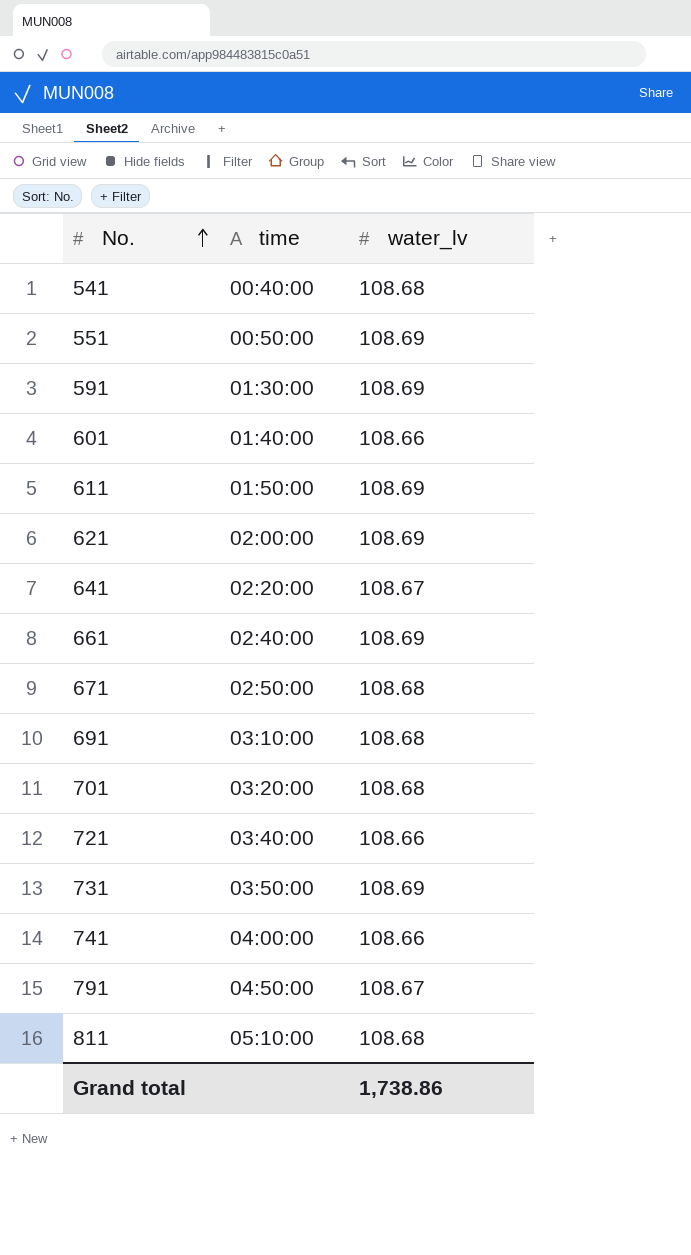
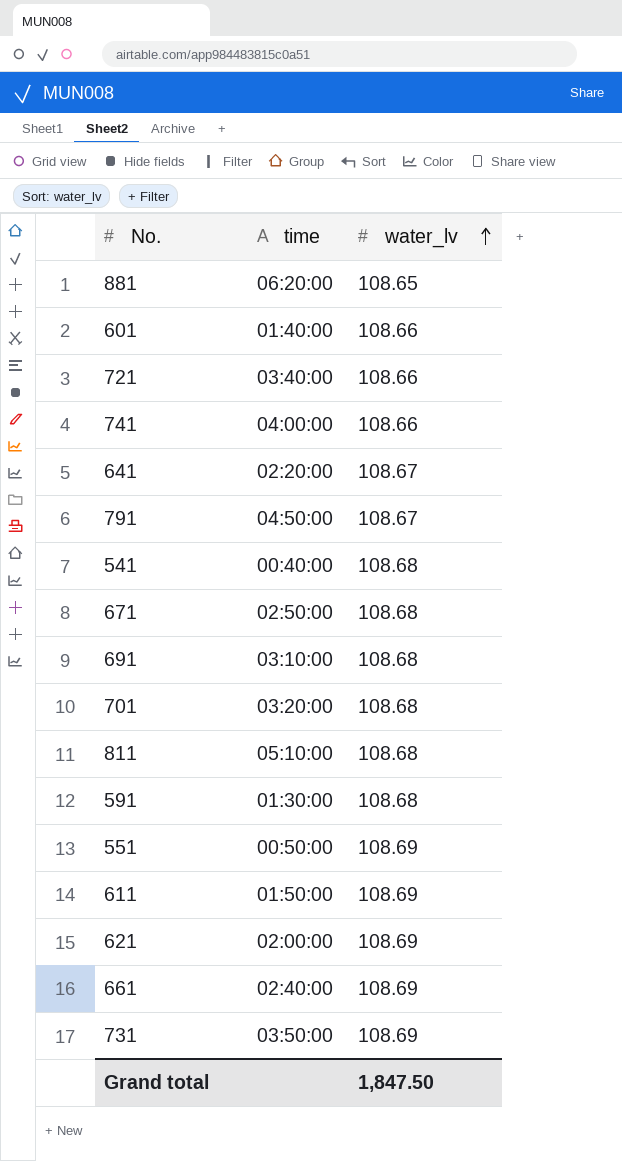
row order: No. ascending -> water_lv ascending
row 881: none -> 06:20:00 | 108.65
591 | water_lv: 108.69 -> 108.68
Grand total | water_lv: 1,738.86 -> 1,847.50

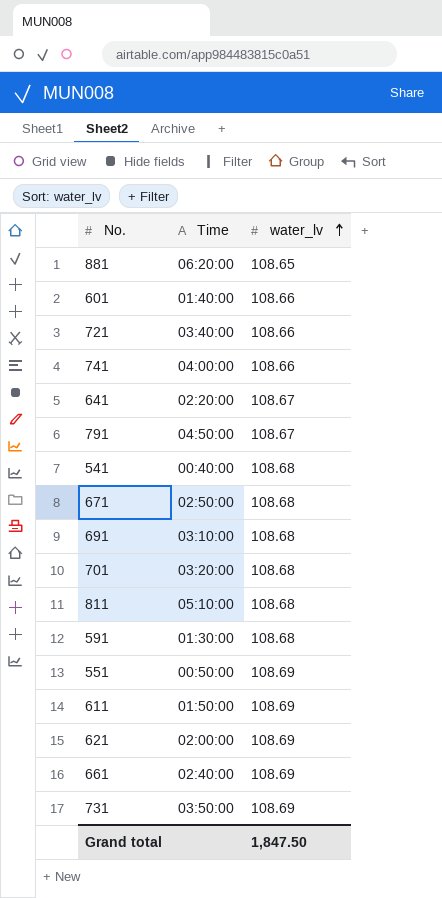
column name: time -> Time

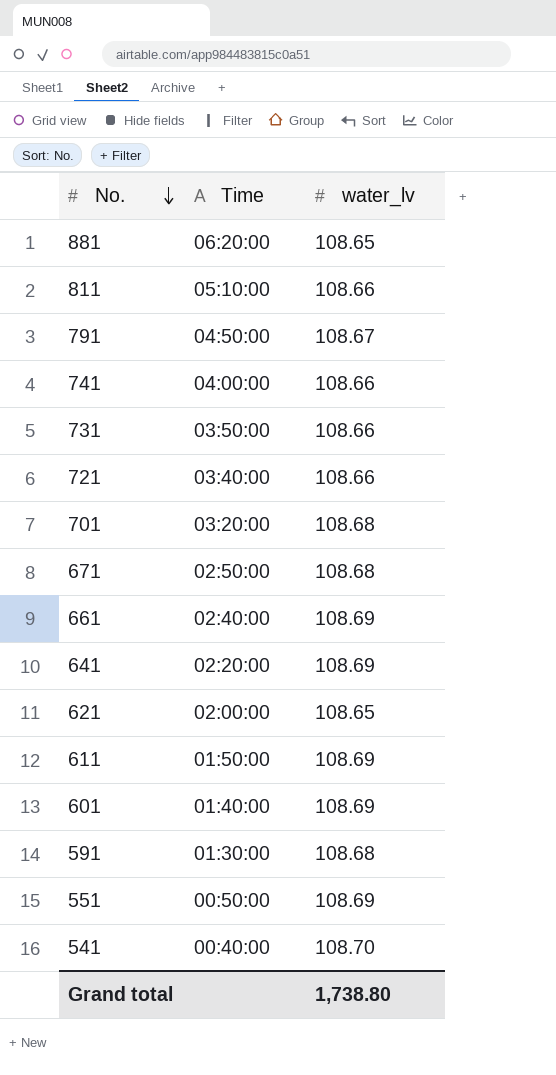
row order: water_lv ascending -> No. descending
row 691: 03:10:00 | 108.68 -> none
811 | water_lv: 108.68 -> 108.66
731 | water_lv: 108.69 -> 108.66
641 | water_lv: 108.67 -> 108.69
621 | water_lv: 108.69 -> 108.65
601 | water_lv: 108.66 -> 108.69
541 | water_lv: 108.68 -> 108.70
Grand total | water_lv: 1,847.50 -> 1,738.80

